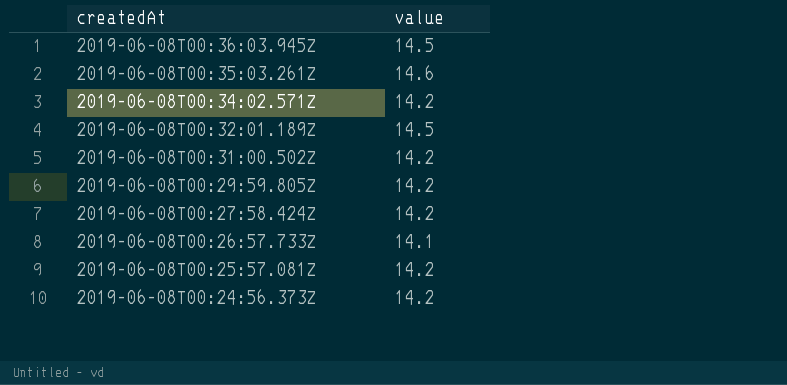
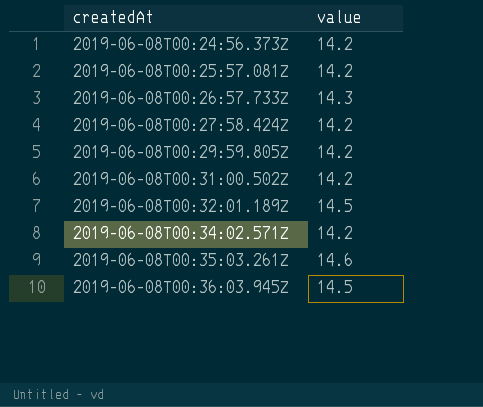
row order: createdAt descending -> createdAt ascending
2019-06-08T00:26:57.733Z | value: 14.1 -> 14.3

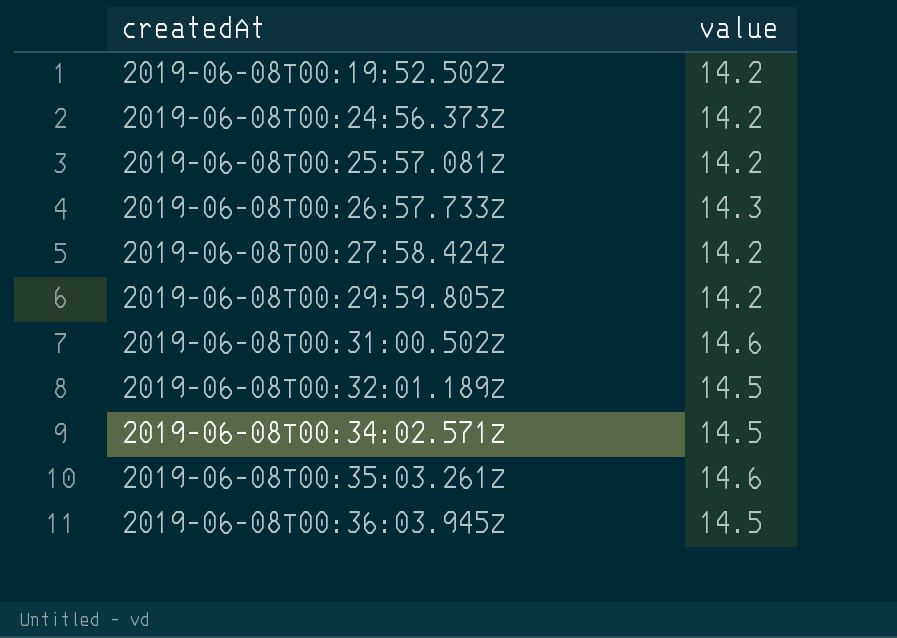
row 2019-06-08T00:19:52.502Z: none -> 14.2
2019-06-08T00:31:00.502Z | value: 14.2 -> 14.6
2019-06-08T00:34:02.571Z | value: 14.2 -> 14.5

